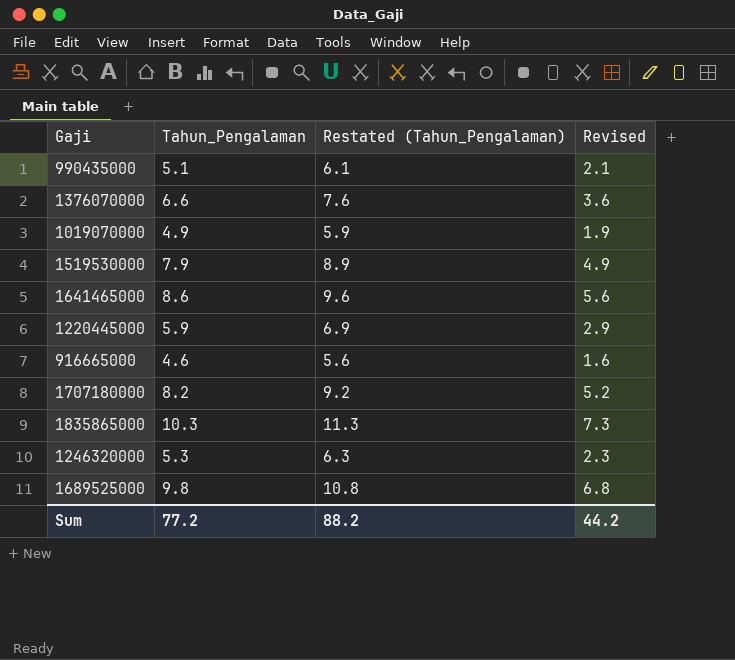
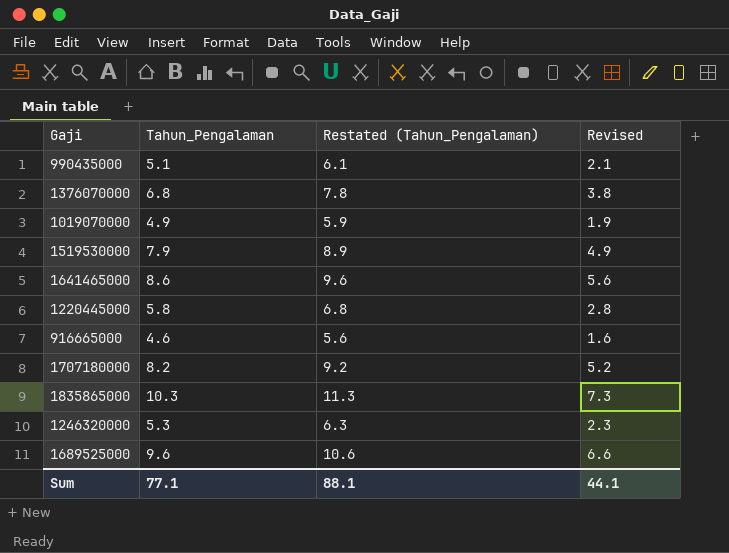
1376070000 | Tahun_Pengalaman: 6.6 -> 6.8
1376070000 | Restated (Tahun_Pengalaman): 7.6 -> 7.8
1376070000 | Revised: 3.6 -> 3.8
1220445000 | Tahun_Pengalaman: 5.9 -> 5.8
1220445000 | Restated (Tahun_Pengalaman): 6.9 -> 6.8
1220445000 | Revised: 2.9 -> 2.8
1689525000 | Tahun_Pengalaman: 9.8 -> 9.6
1689525000 | Restated (Tahun_Pengalaman): 10.8 -> 10.6
1689525000 | Revised: 6.8 -> 6.6
Sum | Tahun_Pengalaman: 77.2 -> 77.1
Sum | Restated (Tahun_Pengalaman): 88.2 -> 88.1
Sum | Revised: 44.2 -> 44.1

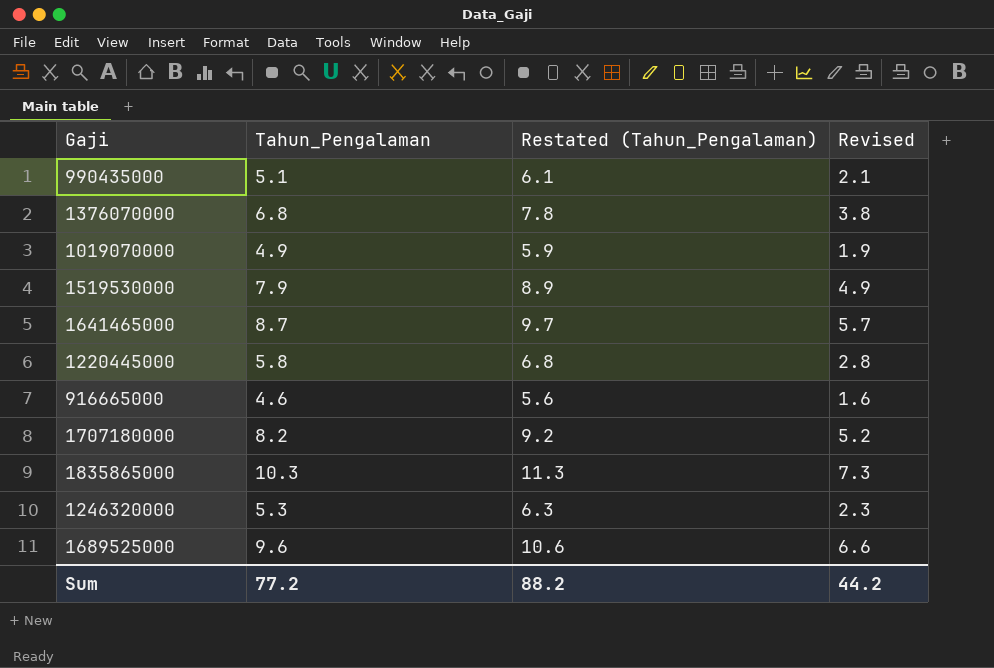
1641465000 | Tahun_Pengalaman: 8.6 -> 8.7
1641465000 | Restated (Tahun_Pengalaman): 9.6 -> 9.7
1641465000 | Revised: 5.6 -> 5.7
Sum | Tahun_Pengalaman: 77.1 -> 77.2
Sum | Restated (Tahun_Pengalaman): 88.1 -> 88.2
Sum | Revised: 44.1 -> 44.2

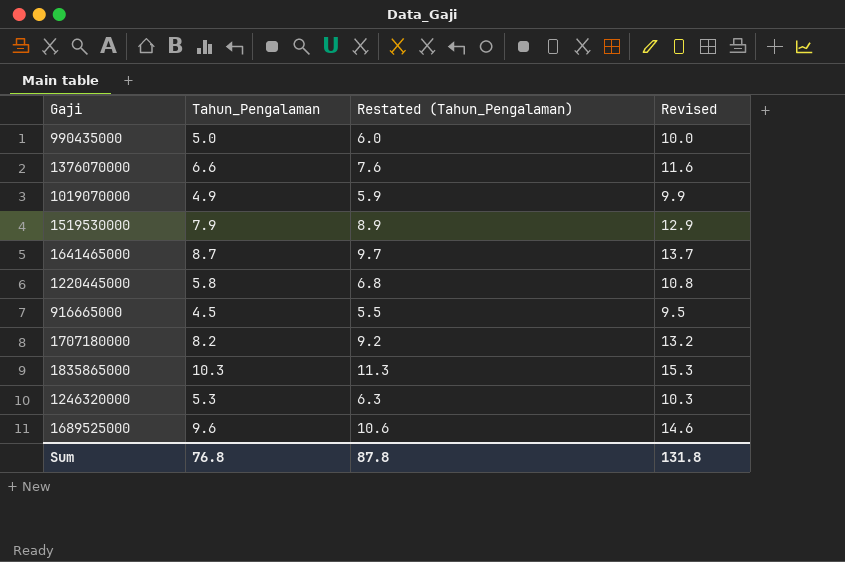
column Revised | formula: [Tahun_Pengalaman] - 3 -> [Tahun_Pengalaman] + 5
990435000 | Tahun_Pengalaman: 5.1 -> 5.0
990435000 | Restated (Tahun_Pengalaman): 6.1 -> 6.0
1376070000 | Tahun_Pengalaman: 6.8 -> 6.6
1376070000 | Restated (Tahun_Pengalaman): 7.8 -> 7.6
916665000 | Tahun_Pengalaman: 4.6 -> 4.5
916665000 | Restated (Tahun_Pengalaman): 5.6 -> 5.5
Sum | Tahun_Pengalaman: 77.2 -> 76.8
Sum | Restated (Tahun_Pengalaman): 88.2 -> 87.8
Sum | Revised: 44.2 -> 131.8

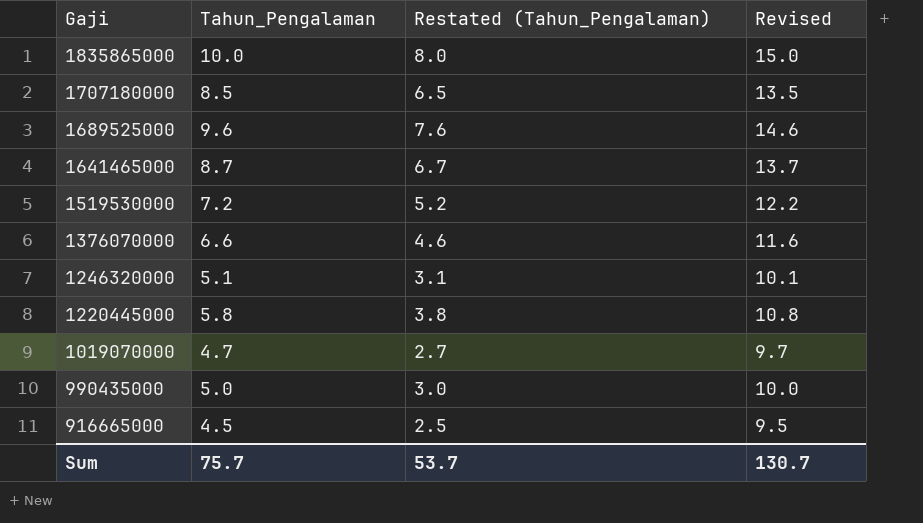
row order: none -> Gaji descending
column Restated (Tahun_Pengalaman) | formula: [Tahun_Pengalaman] + 1 -> [Tahun_Pengalaman] - 2
1835865000 | Tahun_Pengalaman: 10.3 -> 10.0
1835865000 | Revised: 15.3 -> 15.0
1707180000 | Tahun_Pengalaman: 8.2 -> 8.5
1707180000 | Revised: 13.2 -> 13.5
1519530000 | Tahun_Pengalaman: 7.9 -> 7.2
1519530000 | Revised: 12.9 -> 12.2
1246320000 | Tahun_Pengalaman: 5.3 -> 5.1
1246320000 | Revised: 10.3 -> 10.1
1019070000 | Tahun_Pengalaman: 4.9 -> 4.7
1019070000 | Revised: 9.9 -> 9.7
Sum | Tahun_Pengalaman: 76.8 -> 75.7
Sum | Restated (Tahun_Pengalaman): 87.8 -> 53.7
Sum | Revised: 131.8 -> 130.7

